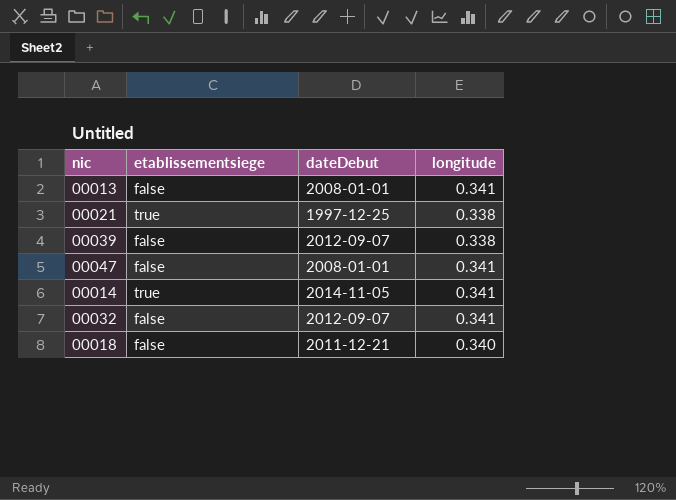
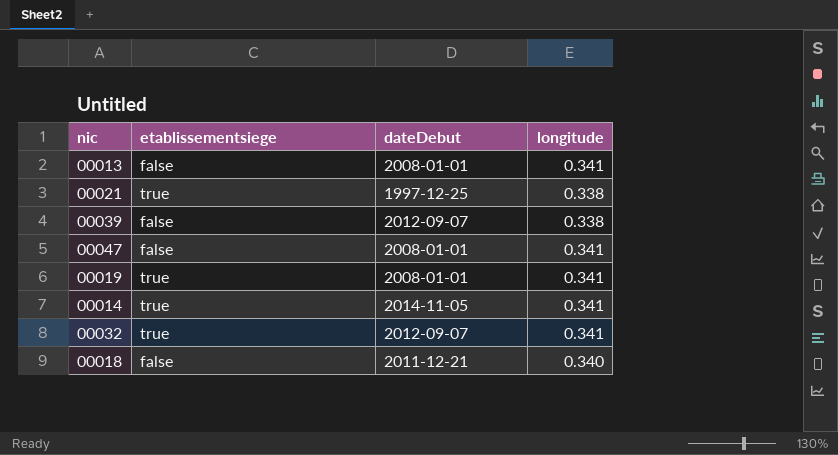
row 00019: none -> true | 2008-01-01 | 0.341
00032 | etablissementsiege: false -> true

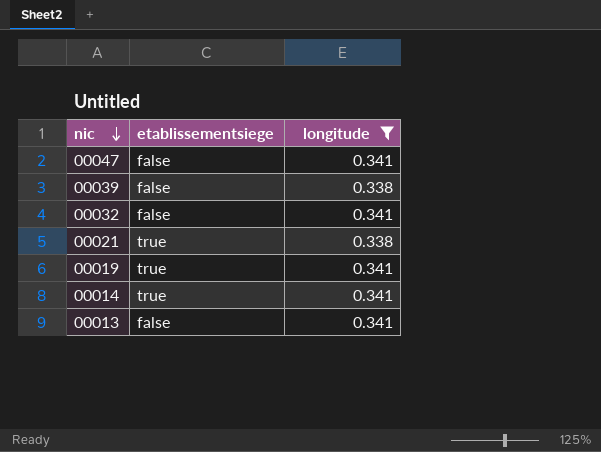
filter: none -> longitude != 0.340
row order: none -> nic descending
column dateDebut | position: 3 -> none
00032 | etablissementsiege: true -> false

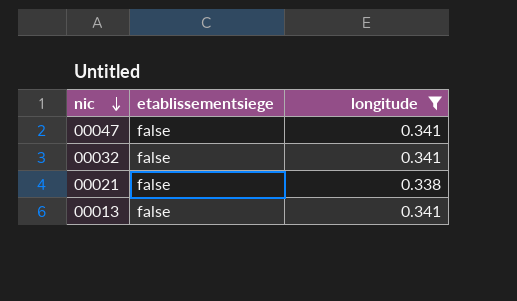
row 00039: false | 0.338 -> none
row 00019: true | 0.341 -> none
row 00014: true | 0.341 -> none
00021 | etablissementsiege: true -> false

